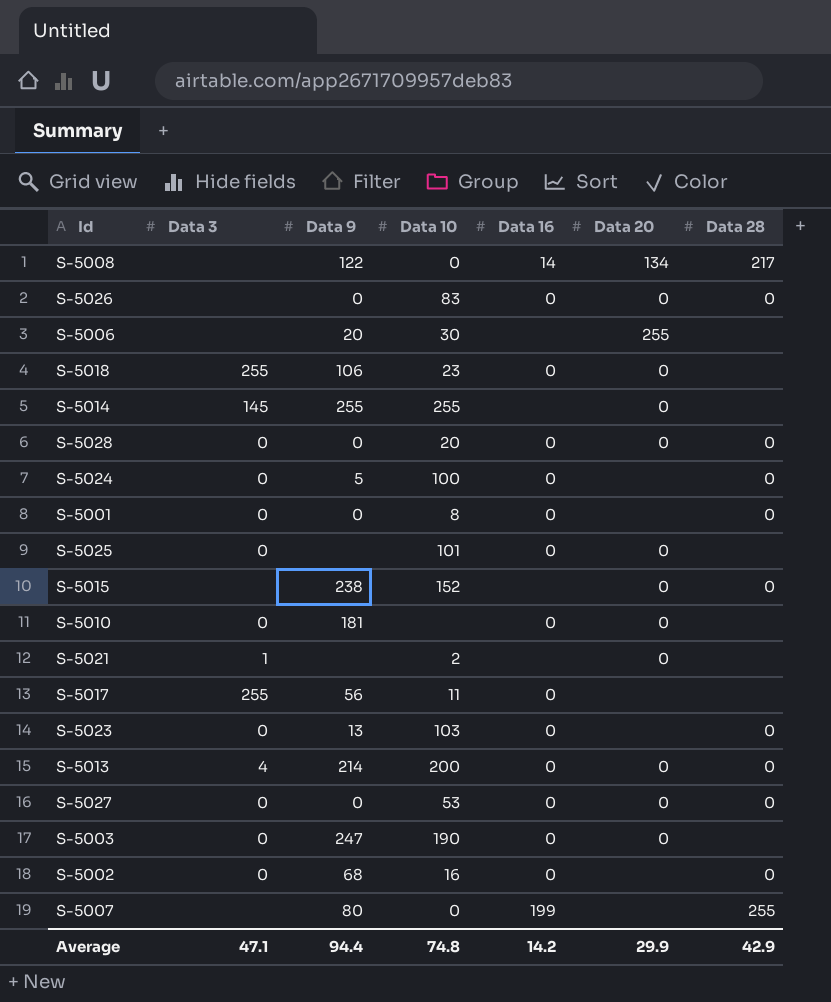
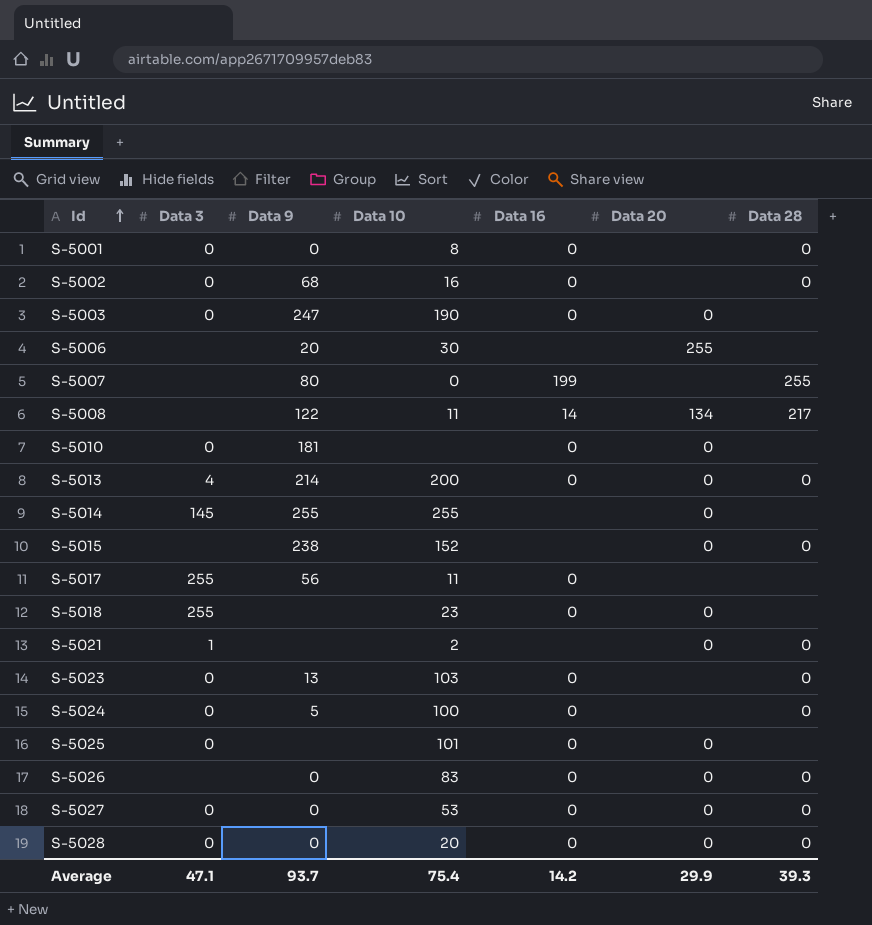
row order: none -> Id ascending
S-5008 | Data 10: 0 -> 11
S-5018 | Data 9: 106 -> none
S-5021 | Data 28: none -> 0
Average | Data 9: 94.4 -> 93.7
Average | Data 10: 74.8 -> 75.4
Average | Data 28: 42.9 -> 39.3

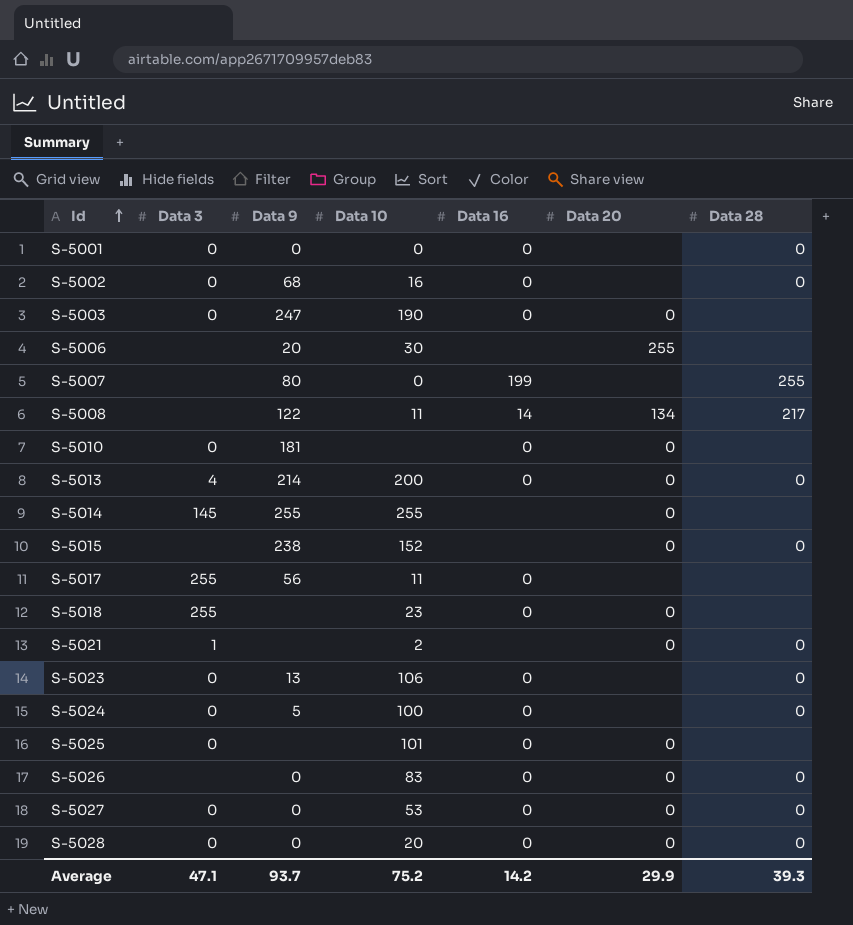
S-5001 | Data 10: 8 -> 0
S-5023 | Data 10: 103 -> 106
Average | Data 10: 75.4 -> 75.2

